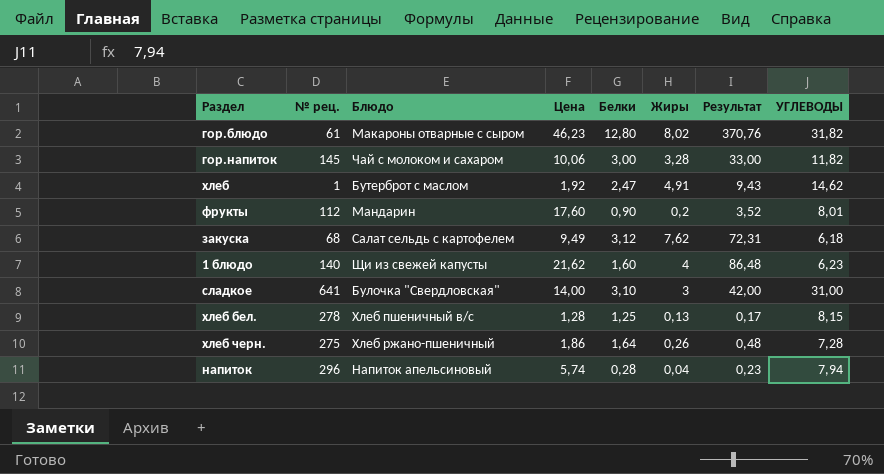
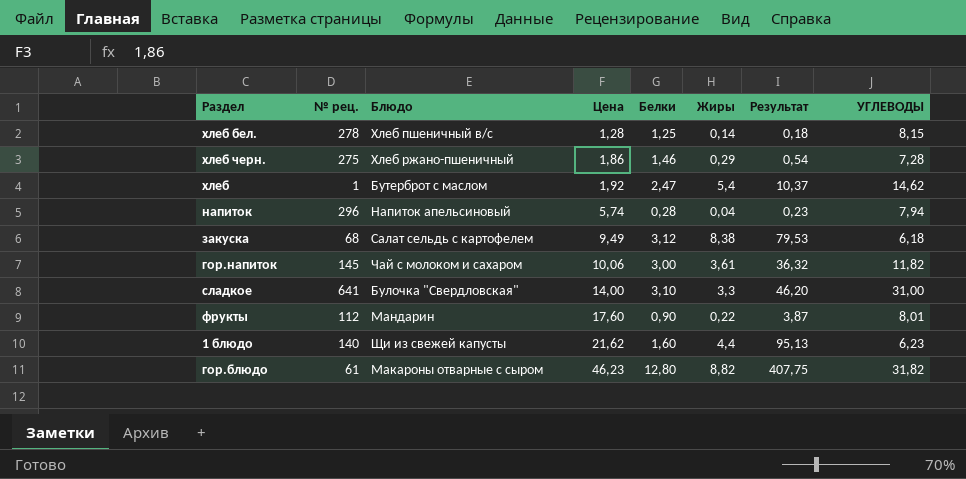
row order: none -> Цена ascending
хлеб бел. | Жиры: 0,13 -> 0,14
хлеб бел. | Результат: 0,17 -> 0,18
хлеб черн. | Белки: 1,64 -> 1,46
хлеб черн. | Жиры: 0,26 -> 0,29
хлеб черн. | Результат: 0,48 -> 0,54
хлеб | Жиры: 4,91 -> 5,4
хлеб | Результат: 9,43 -> 10,37
закуска | Жиры: 7,62 -> 8,38
закуска | Результат: 72,31 -> 79,53
гор.напиток | Жиры: 3,28 -> 3,61
гор.напиток | Результат: 33,00 -> 36,32
сладкое | Жиры: 3 -> 3,3
сладкое | Результат: 42,00 -> 46,20
фрукты | Жиры: 0,2 -> 0,22
фрукты | Результат: 3,52 -> 3,87
1 блюдо | Жиры: 4 -> 4,4
1 блюдо | Результат: 86,48 -> 95,13
гор.блюдо | Жиры: 8,02 -> 8,82
гор.блюдо | Результат: 370,76 -> 407,75

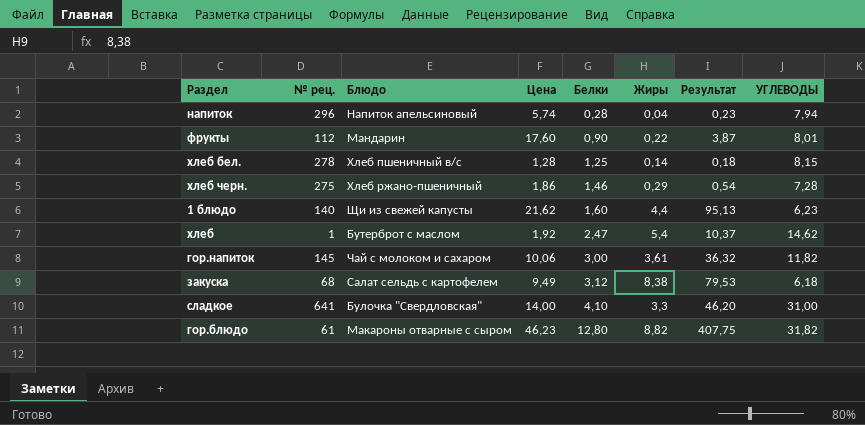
row order: Цена ascending -> Белки ascending
сладкое | Белки: 3,10 -> 4,10

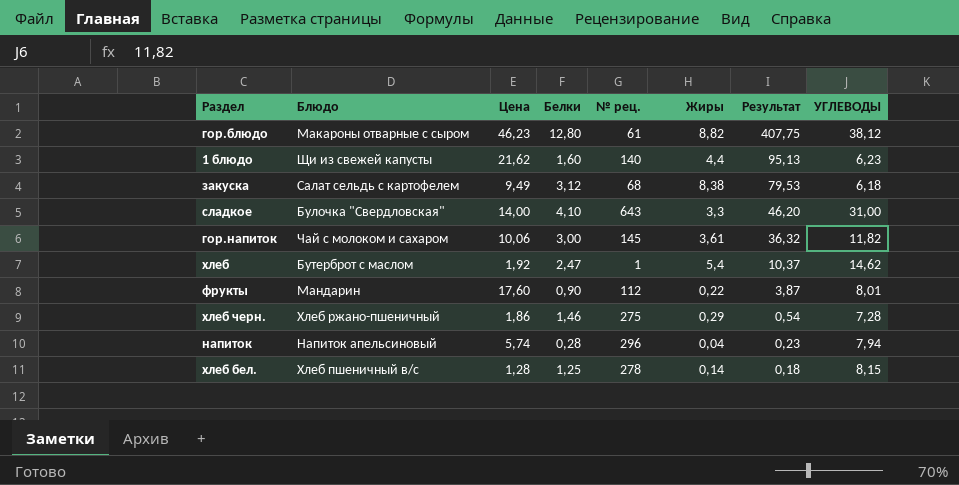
row order: Белки ascending -> Результат descending
column № рец. | position: 2 -> 5
гор.блюдо | УГЛЕВОДЫ: 31,82 -> 38,12
сладкое | № рец.: 641 -> 643

